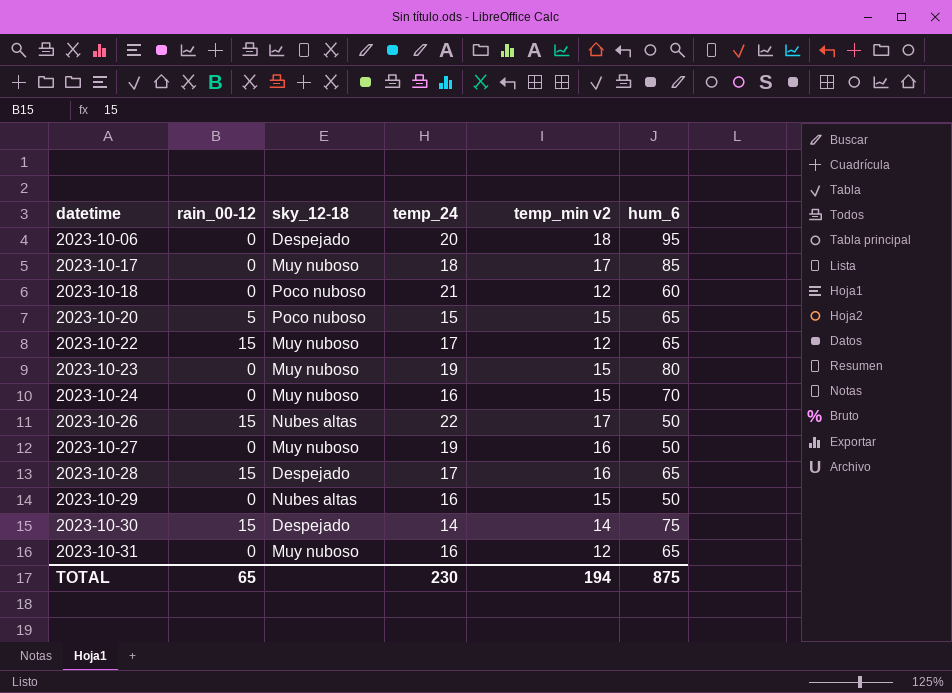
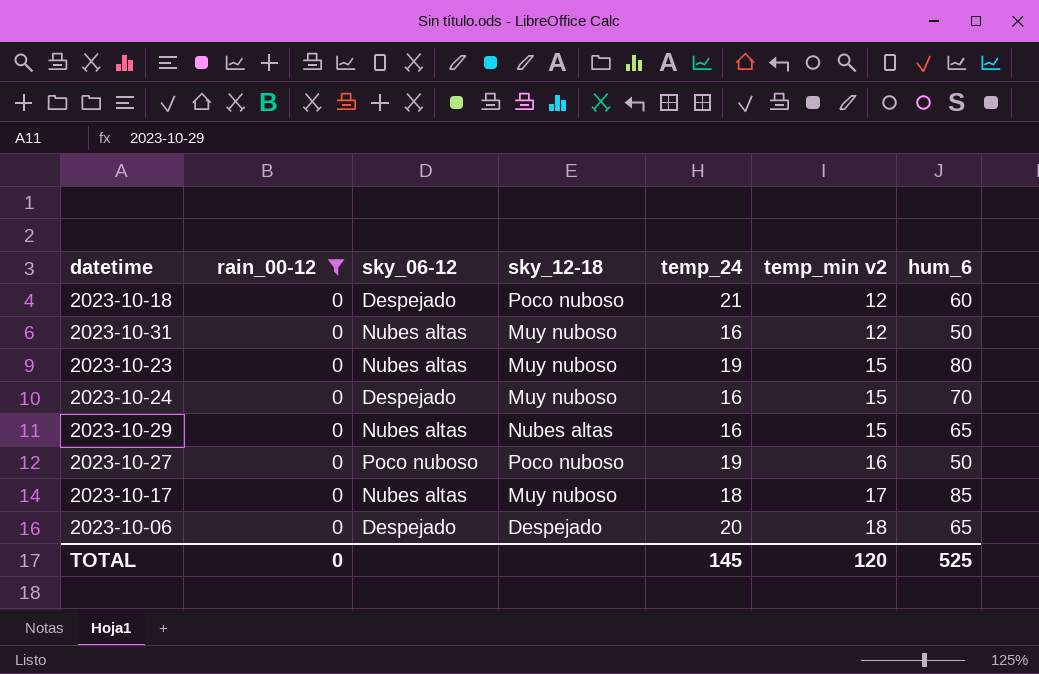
filter: none -> rain_00-12 = 0
row order: datetime ascending -> temp_min v2 ascending
column sky_06-12 | position: none -> 3
2023-10-31 | hum_6: 65 -> 50
2023-10-29 | hum_6: 50 -> 65
2023-10-27 | sky_12-18: Muy nuboso -> Poco nuboso
2023-10-06 | hum_6: 95 -> 65
TOTAL | rain_00-12: 65 -> 0
TOTAL | temp_24: 230 -> 145
TOTAL | temp_min v2: 194 -> 120
TOTAL | hum_6: 875 -> 525

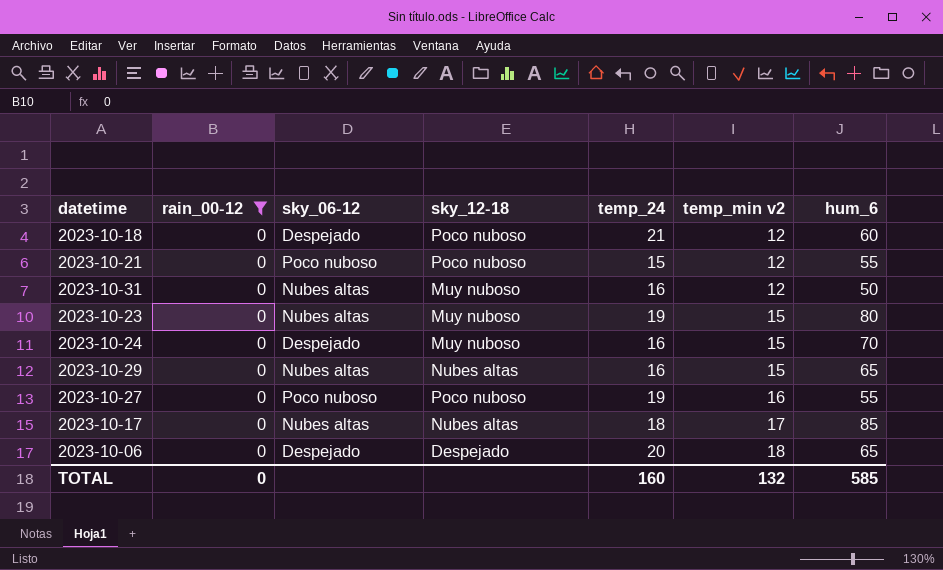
row 2023-10-21: none -> 0 | Poco nuboso | Poco nuboso | 15 | 12 | 55
2023-10-27 | hum_6: 50 -> 55
2023-10-17 | sky_12-18: Muy nuboso -> Nubes altas
TOTAL | temp_24: 145 -> 160
TOTAL | temp_min v2: 120 -> 132
TOTAL | hum_6: 525 -> 585

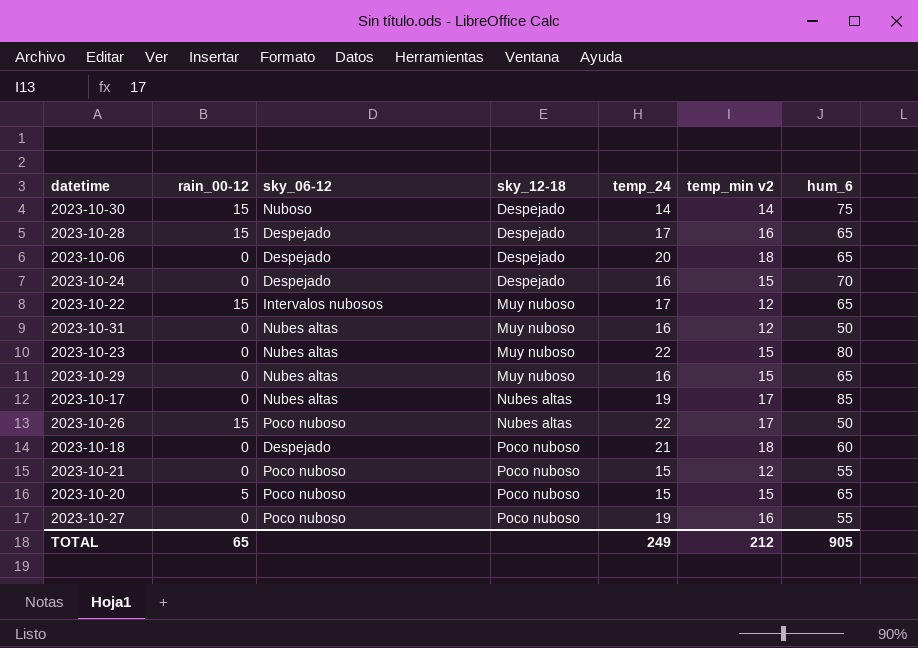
filter: rain_00-12 = 0 -> none
row order: temp_min v2 ascending -> sky_12-18 ascending
2023-10-24 | sky_12-18: Muy nuboso -> Despejado
2023-10-23 | temp_24: 19 -> 22
2023-10-29 | sky_12-18: Nubes altas -> Muy nuboso
2023-10-17 | temp_24: 18 -> 19
2023-10-18 | temp_min v2: 12 -> 18
TOTAL | rain_00-12: 0 -> 65
TOTAL | temp_24: 160 -> 249
TOTAL | temp_min v2: 132 -> 212
TOTAL | hum_6: 585 -> 905

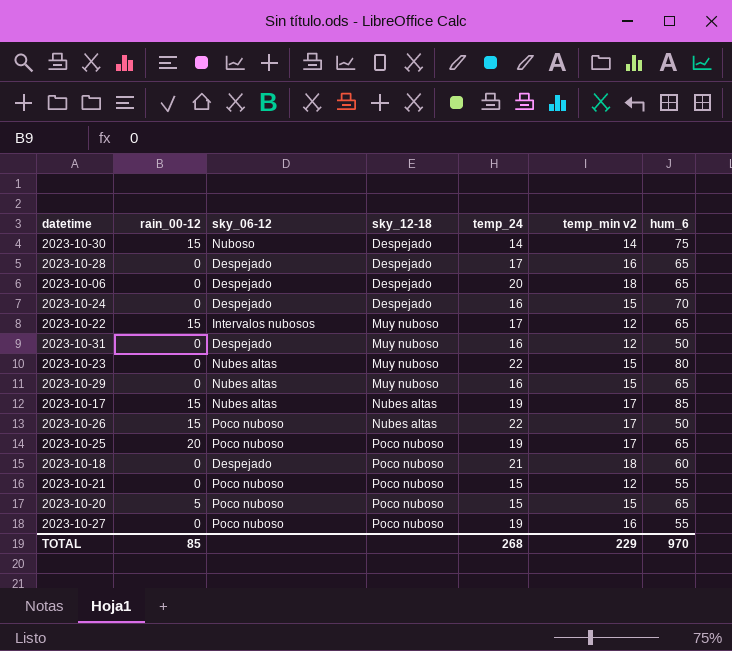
2023-10-28 | rain_00-12: 15 -> 0
2023-10-31 | sky_06-12: Nubes altas -> Despejado
2023-10-17 | rain_00-12: 0 -> 15
row 2023-10-25: none -> 20 | Poco nuboso | Poco nuboso | 19 | 17 | 65
TOTAL | rain_00-12: 65 -> 85
TOTAL | temp_24: 249 -> 268
TOTAL | temp_min v2: 212 -> 229
TOTAL | hum_6: 905 -> 970

